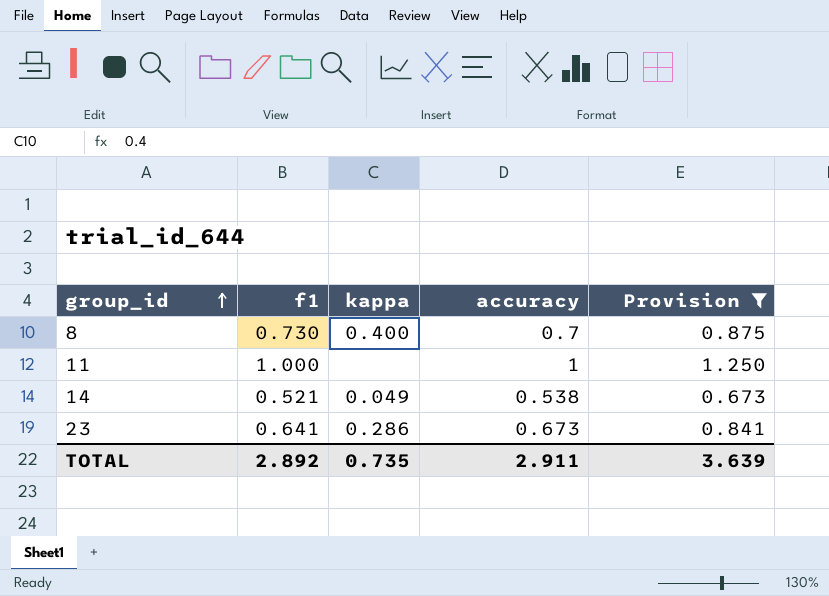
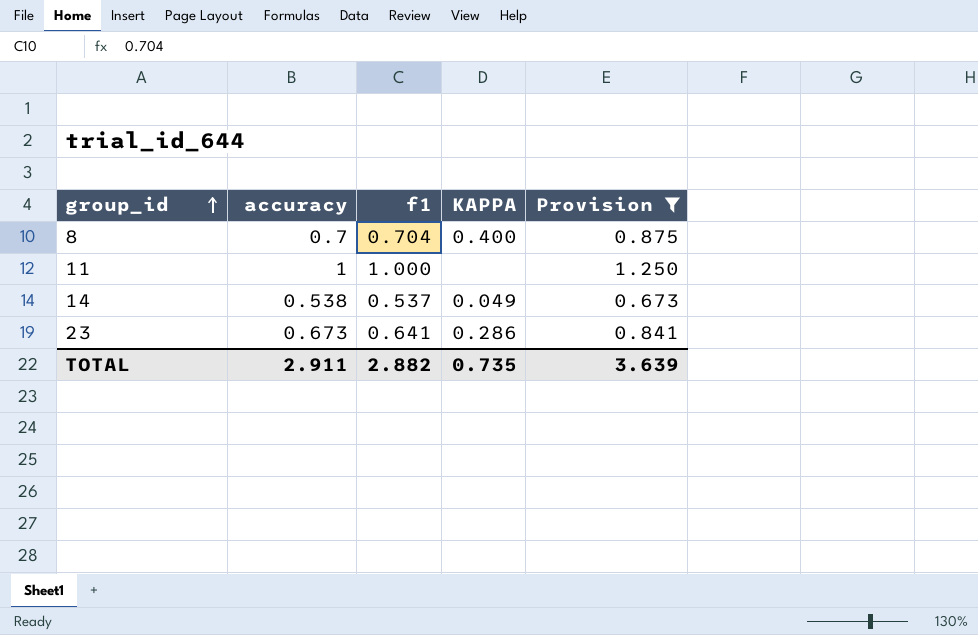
column accuracy | position: 4 -> 2
column name: kappa -> KAPPA
8 | f1: 0.730 -> 0.704
14 | f1: 0.521 -> 0.537
TOTAL | f1: 2.892 -> 2.882

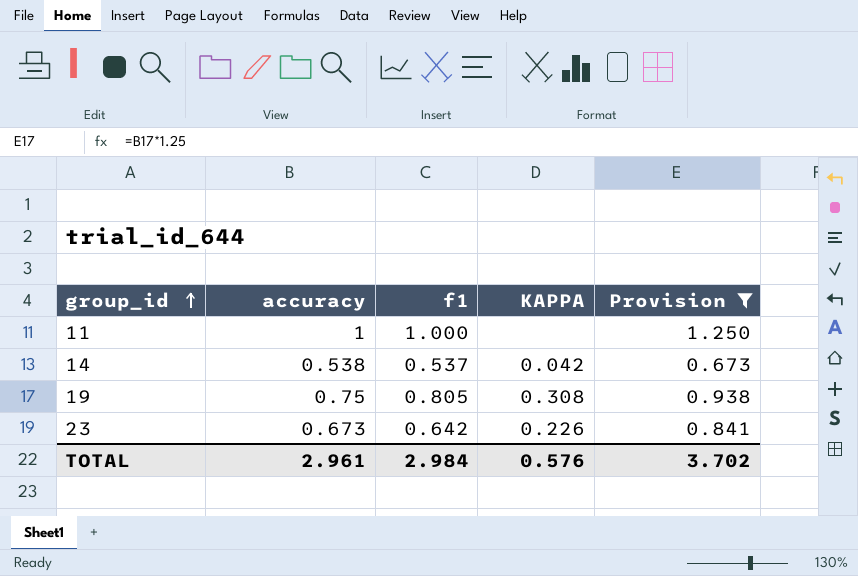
row 8: 0.7 | 0.704 | 0.400 | 0.875 -> none
14 | KAPPA: 0.049 -> 0.042
row 19: none -> 0.75 | 0.805 | 0.308 | 0.938
23 | f1: 0.641 -> 0.642
23 | KAPPA: 0.286 -> 0.226
TOTAL | accuracy: 2.911 -> 2.961
TOTAL | f1: 2.882 -> 2.984
TOTAL | KAPPA: 0.735 -> 0.576
TOTAL | Provision: 3.639 -> 3.702

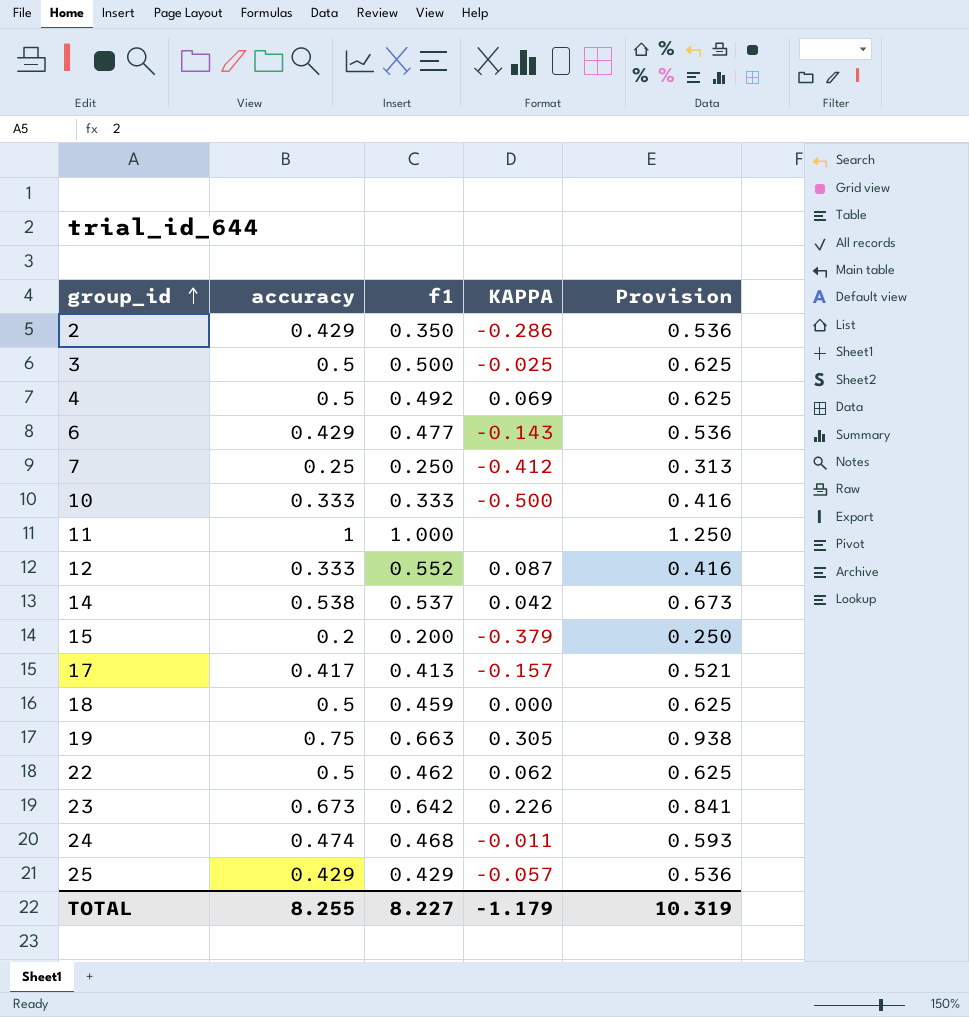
filter: Provision >= 0.673 -> none
19 | f1: 0.805 -> 0.663
19 | KAPPA: 0.308 -> 0.305
TOTAL | accuracy: 2.961 -> 8.255
TOTAL | f1: 2.984 -> 8.227
TOTAL | KAPPA: 0.576 -> -1.179
TOTAL | Provision: 3.702 -> 10.319

